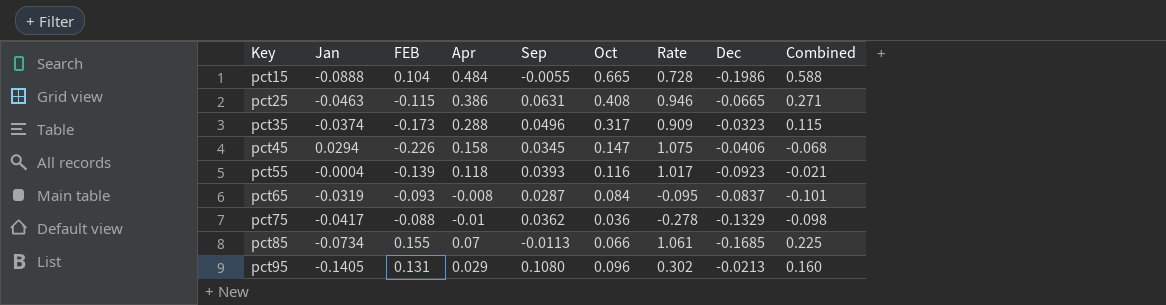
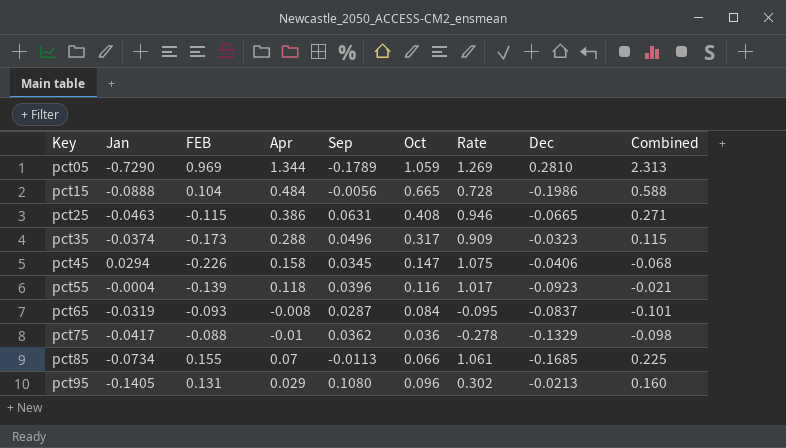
row pct05: none -> -0.7290 | 0.969 | 1.344 | -0.1789 | 1.059 | 1.269 | 0.2810 | 2.313
pct15 | Sep: -0.0055 -> -0.0056
pct55 | Sep: 0.0393 -> 0.0396

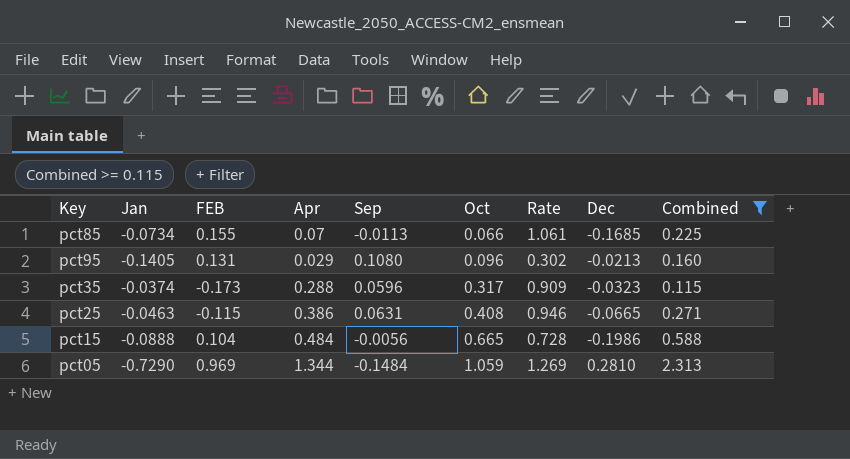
filter: none -> Combined >= 0.115
row order: Key ascending -> Oct ascending
pct35 | Sep: 0.0496 -> 0.0596
pct05 | Sep: -0.1789 -> -0.1484

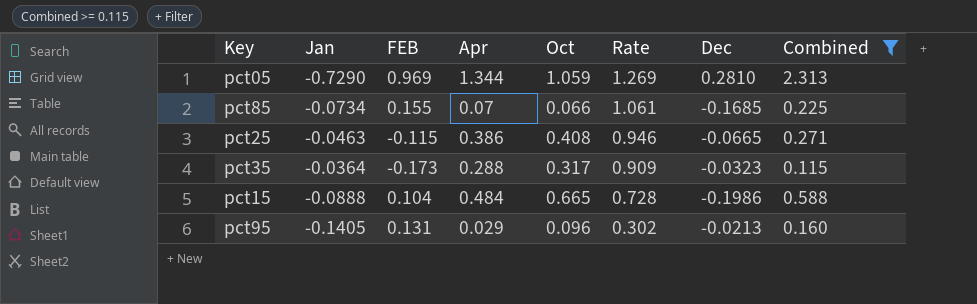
row order: Oct ascending -> Rate descending
column Sep | position: 5 -> none
pct35 | Jan: -0.0374 -> -0.0364

